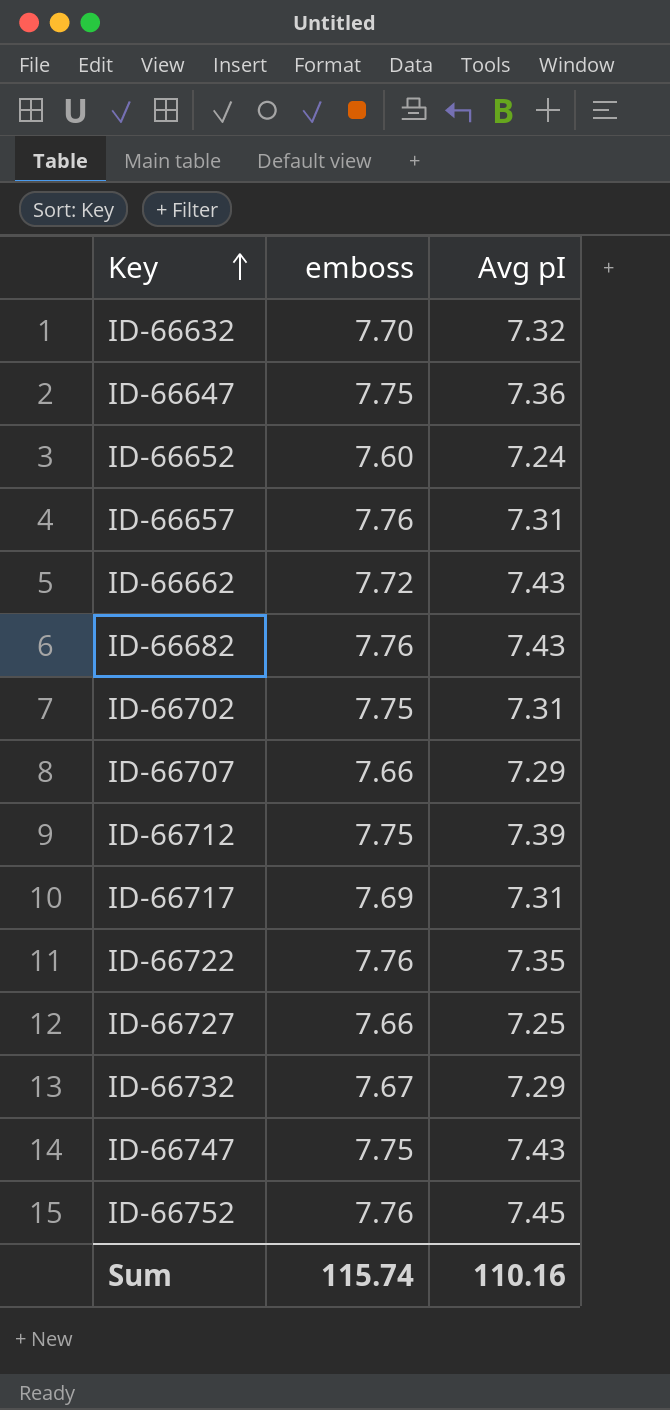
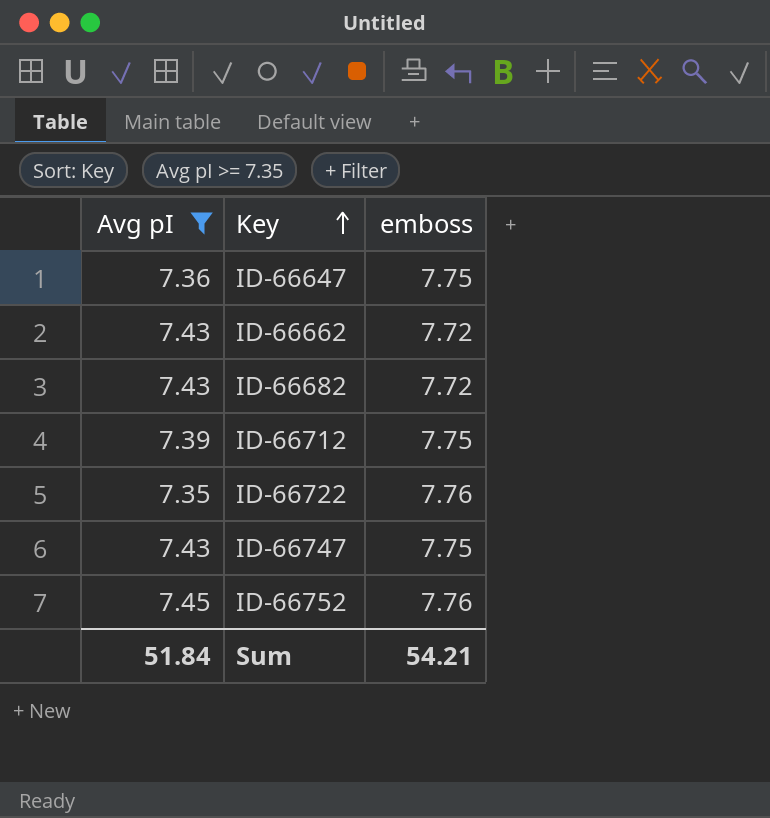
filter: none -> Avg pI >= 7.35
column Avg pI | position: 3 -> 1
ID-66682 | emboss: 7.76 -> 7.72
Sum | Avg pI: 110.16 -> 51.84
Sum | emboss: 115.74 -> 54.21

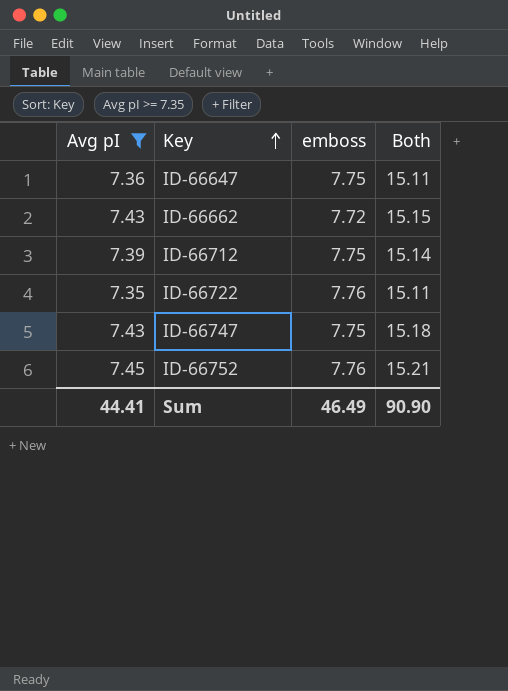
column Both | formula: none -> [Avg pI] + [emboss]
row ID-66682: 7.43 | 7.72 -> none
Sum | Avg pI: 51.84 -> 44.41
Sum | emboss: 54.21 -> 46.49

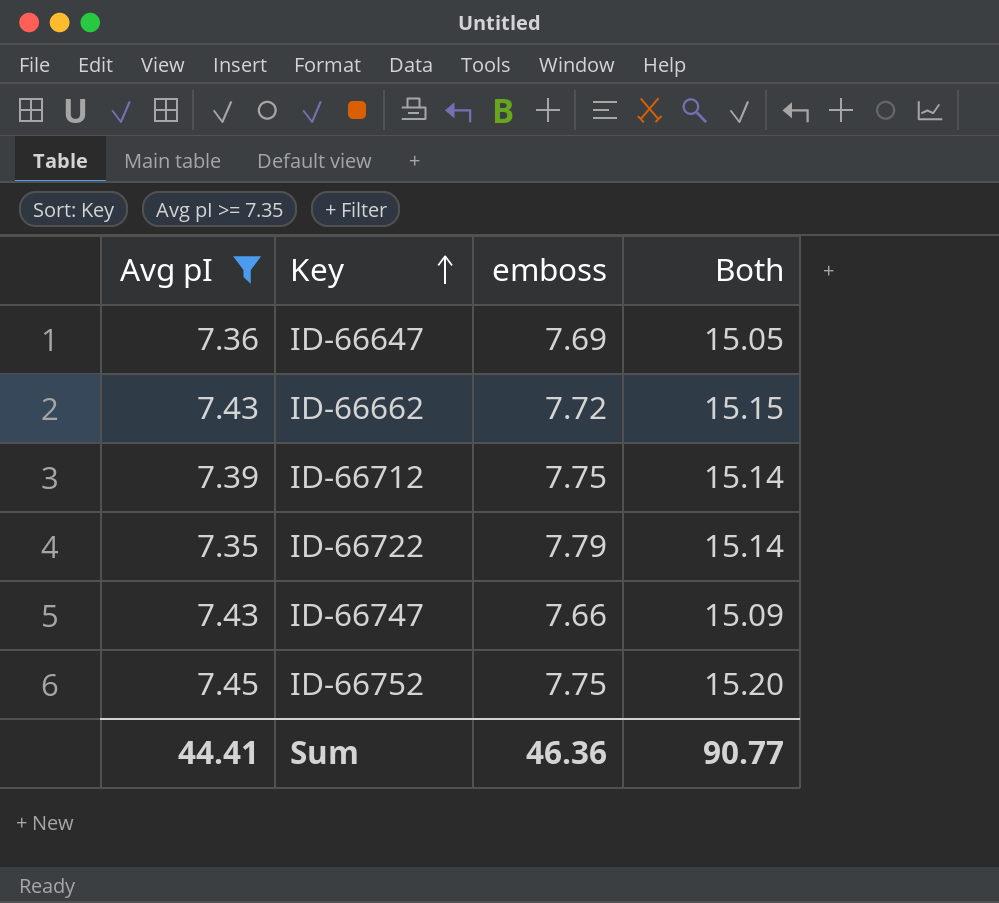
ID-66647 | emboss: 7.75 -> 7.69
ID-66647 | Both: 15.11 -> 15.05
ID-66722 | emboss: 7.76 -> 7.79
ID-66722 | Both: 15.11 -> 15.14
ID-66747 | emboss: 7.75 -> 7.66
ID-66747 | Both: 15.18 -> 15.09
ID-66752 | emboss: 7.76 -> 7.75
ID-66752 | Both: 15.21 -> 15.20
Sum | emboss: 46.49 -> 46.36
Sum | Both: 90.90 -> 90.77

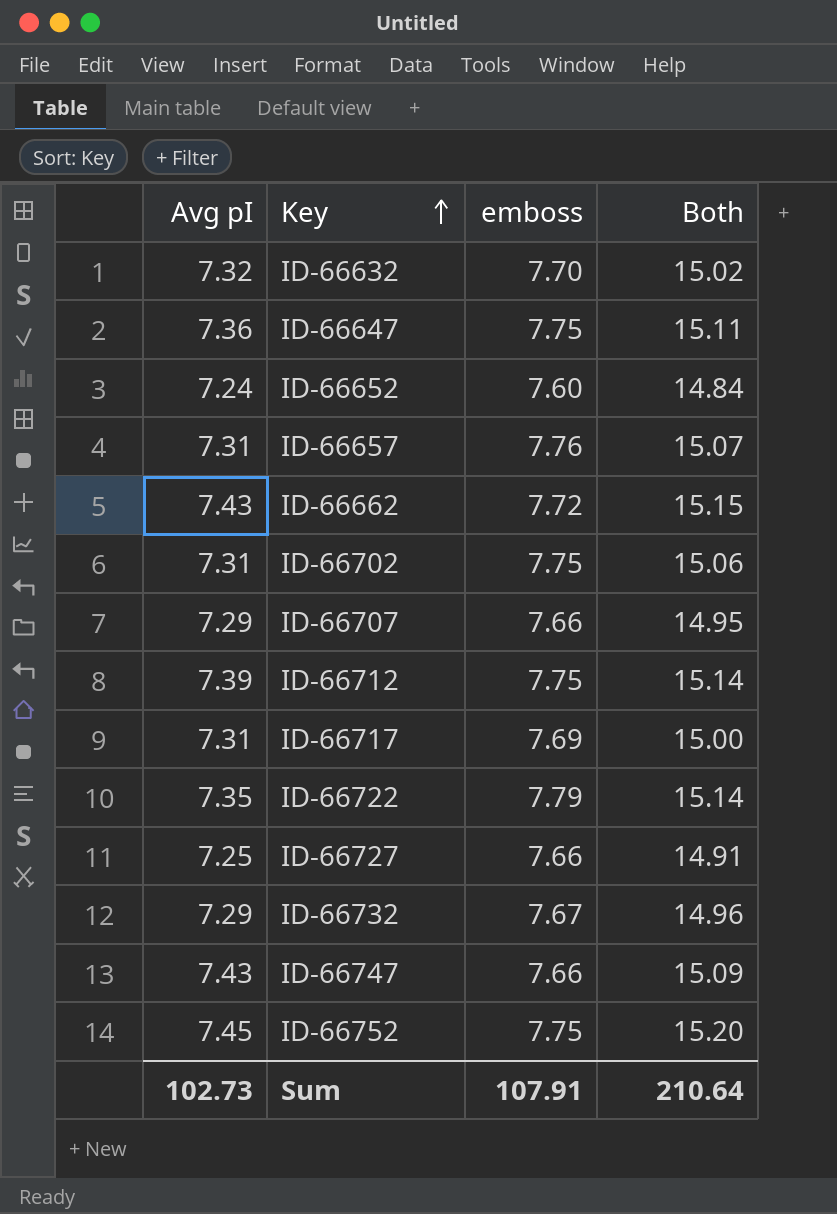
filter: Avg pI >= 7.35 -> none
ID-66647 | emboss: 7.69 -> 7.75
ID-66647 | Both: 15.05 -> 15.11
Sum | Avg pI: 44.41 -> 102.73
Sum | emboss: 46.36 -> 107.91
Sum | Both: 90.77 -> 210.64

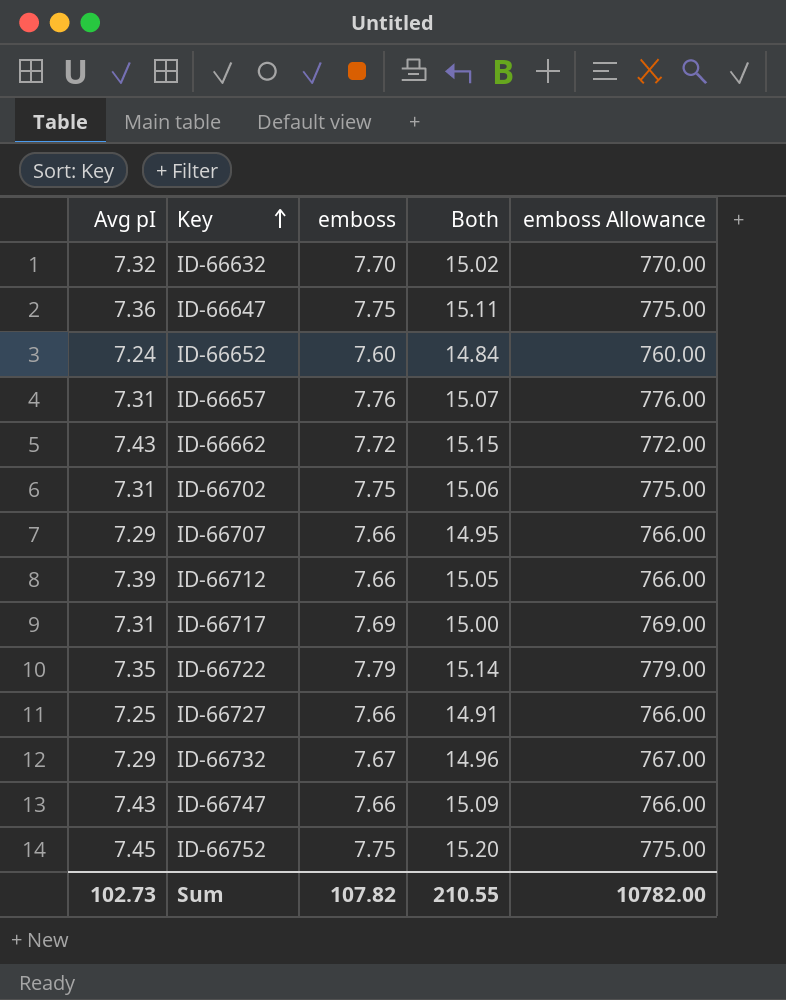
column emboss Allowance | formula: none -> [emboss] * 100
ID-66712 | emboss: 7.75 -> 7.66
ID-66712 | Both: 15.14 -> 15.05
Sum | emboss: 107.91 -> 107.82
Sum | Both: 210.64 -> 210.55

